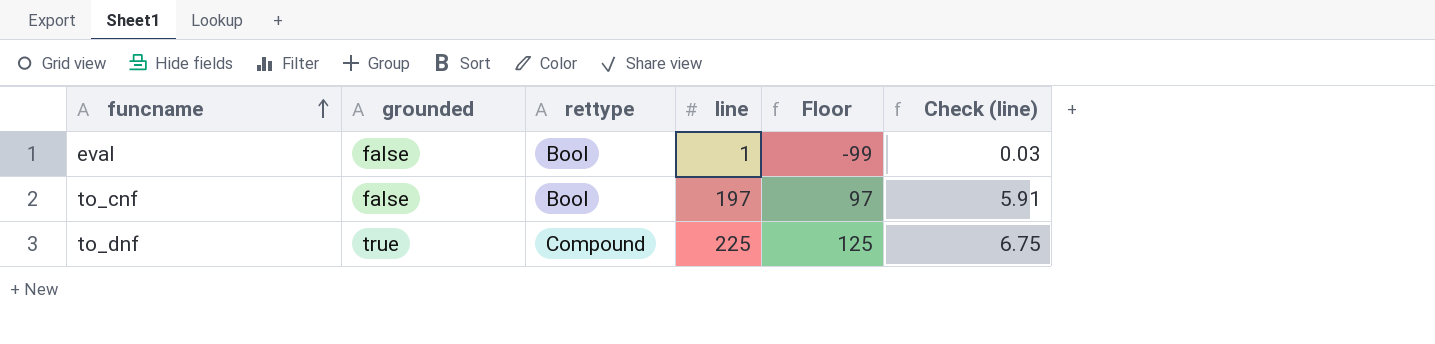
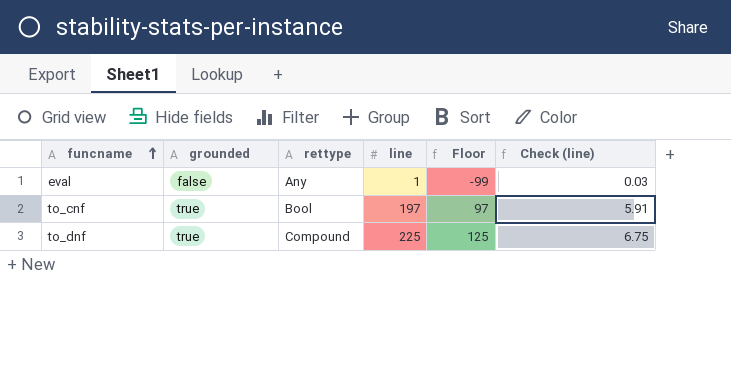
eval | rettype: Bool -> Any
to_cnf | grounded: false -> true

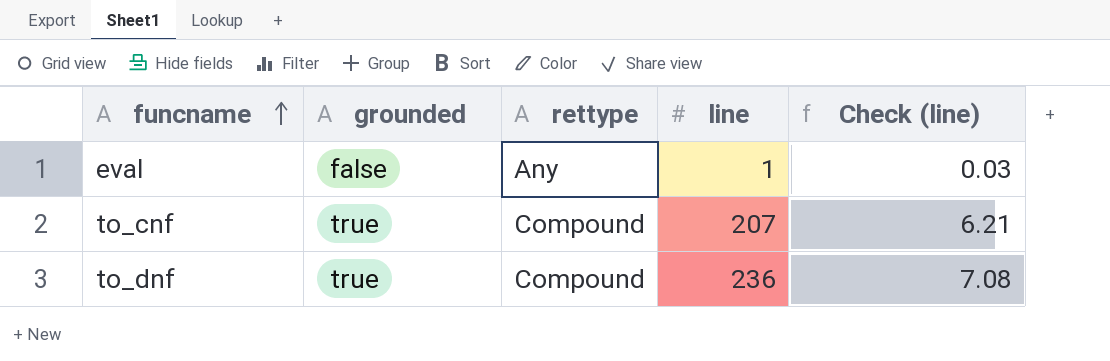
column Floor | formula: [line] - 100 -> none
to_cnf | rettype: Bool -> Compound
to_cnf | line: 197 -> 207
to_cnf | Check (line): 5.91 -> 6.21
to_dnf | line: 225 -> 236
to_dnf | Check (line): 6.75 -> 7.08

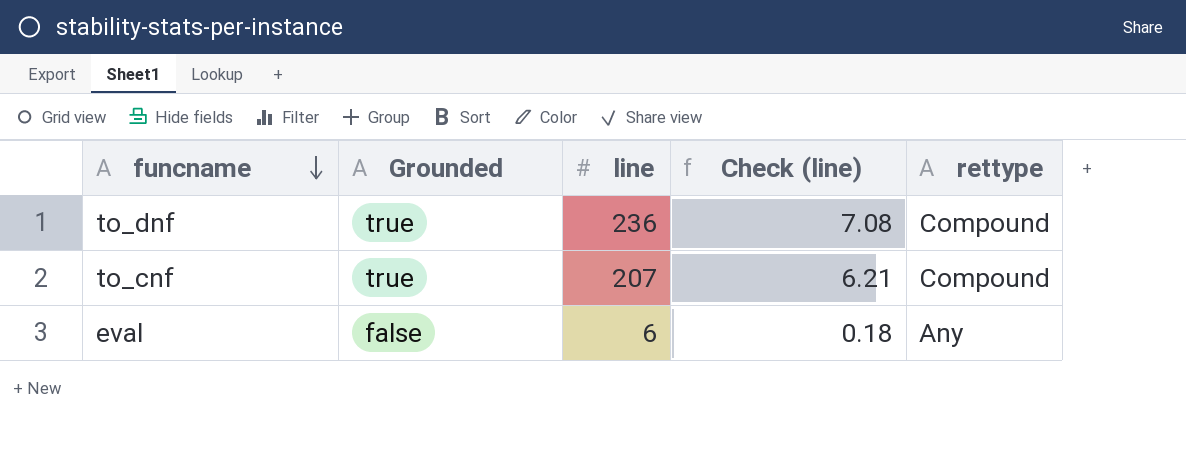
row order: funcname ascending -> funcname descending
column name: grounded -> Grounded
column rettype | position: 3 -> 5
eval | line: 1 -> 6
eval | Check (line): 0.03 -> 0.18

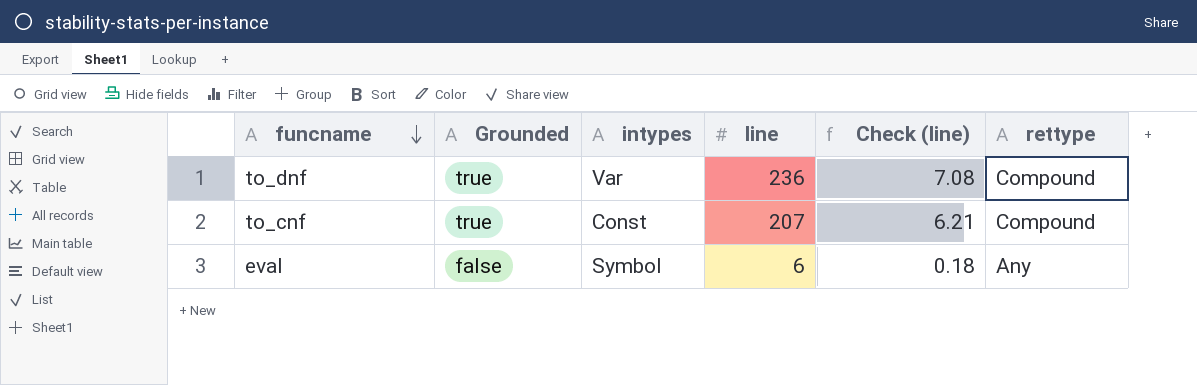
column intypes | position: none -> 3

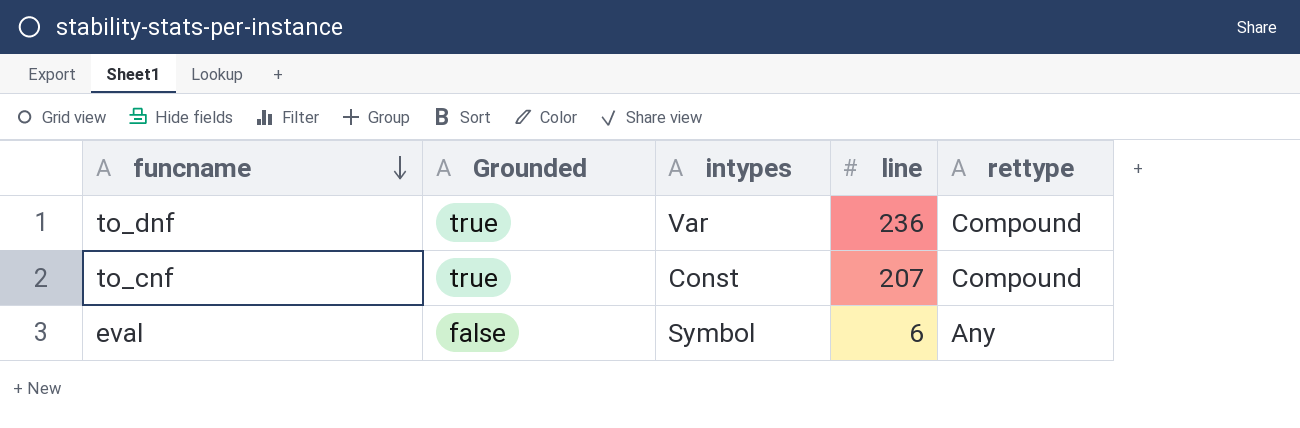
column Check (line) | formula: [line] * 0.03 -> none

